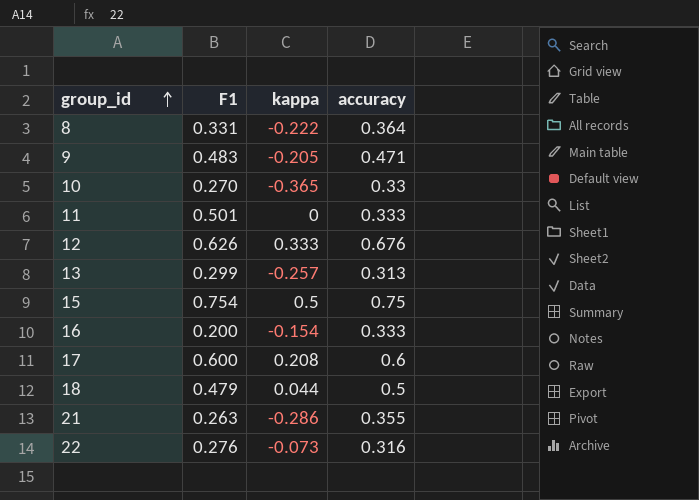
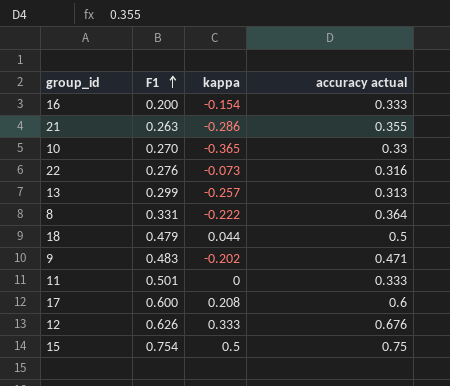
row order: group_id ascending -> F1 ascending
column name: accuracy -> accuracy actual
9 | kappa: -0.205 -> -0.202

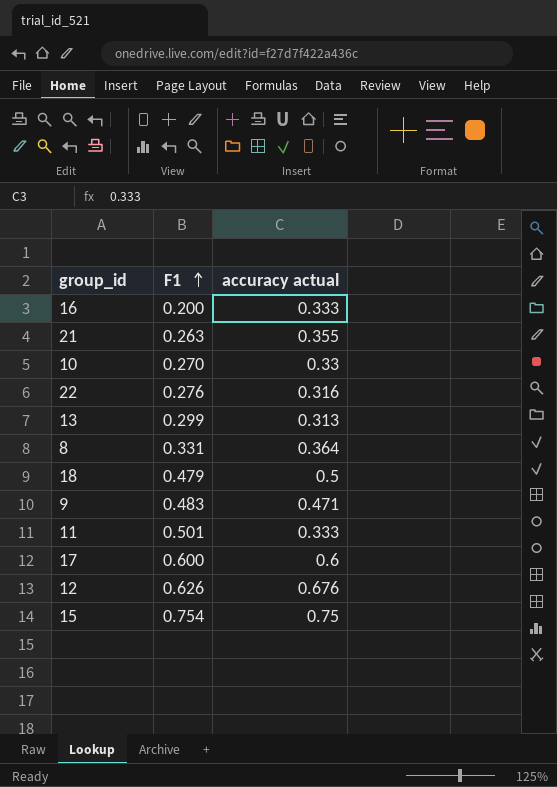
column kappa | position: 3 -> none

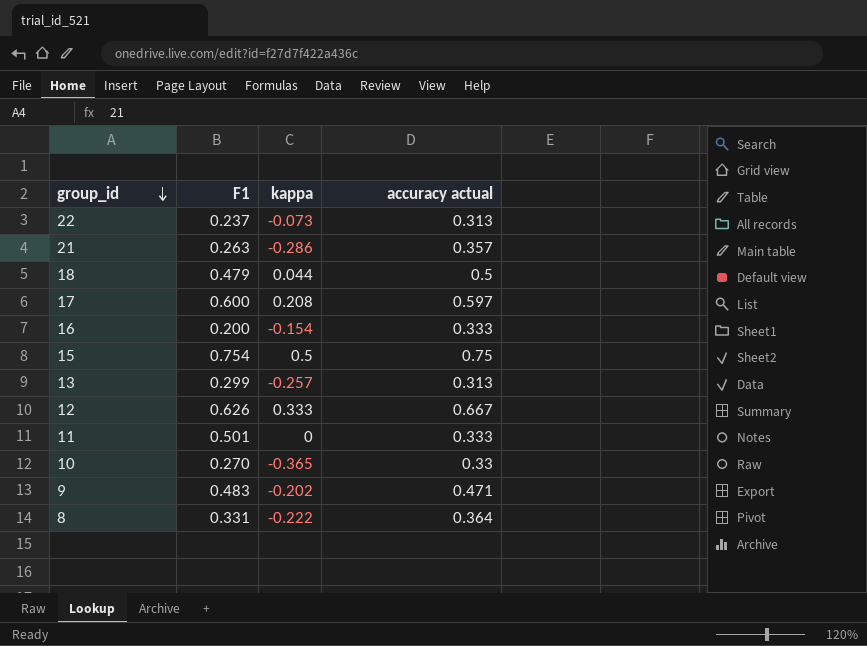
row order: F1 ascending -> group_id descending
column kappa | position: none -> 3
22 | F1: 0.276 -> 0.237
22 | accuracy actual: 0.316 -> 0.313
21 | accuracy actual: 0.355 -> 0.357
17 | accuracy actual: 0.6 -> 0.597
12 | accuracy actual: 0.676 -> 0.667

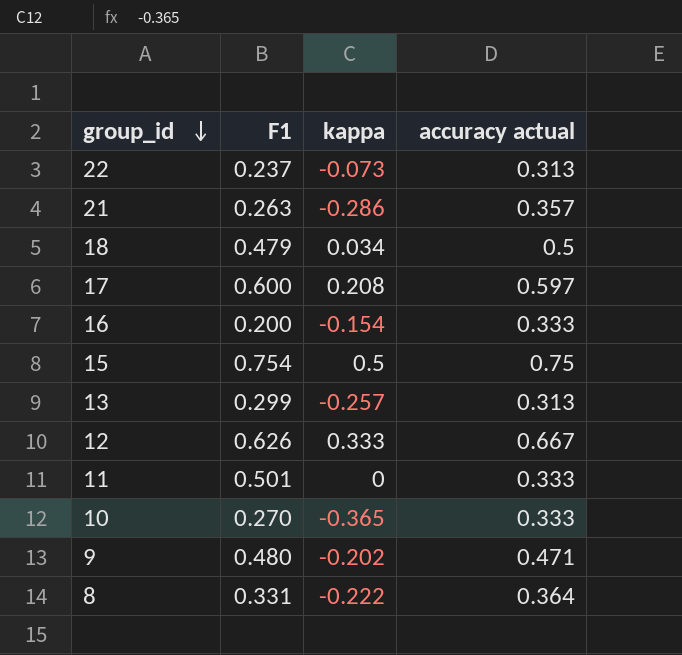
18 | kappa: 0.044 -> 0.034
10 | accuracy actual: 0.33 -> 0.333
9 | F1: 0.483 -> 0.480

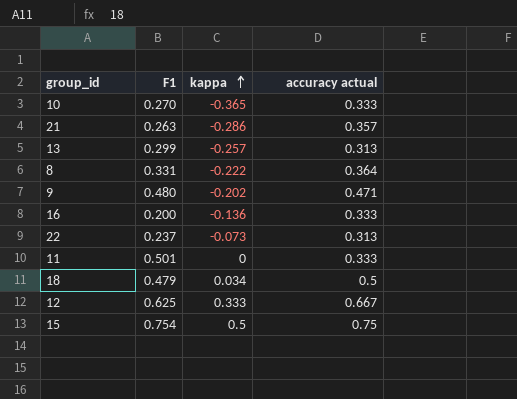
row order: group_id descending -> kappa ascending
row 17: 0.600 | 0.208 | 0.597 -> none
16 | kappa: -0.154 -> -0.136
12 | F1: 0.626 -> 0.625

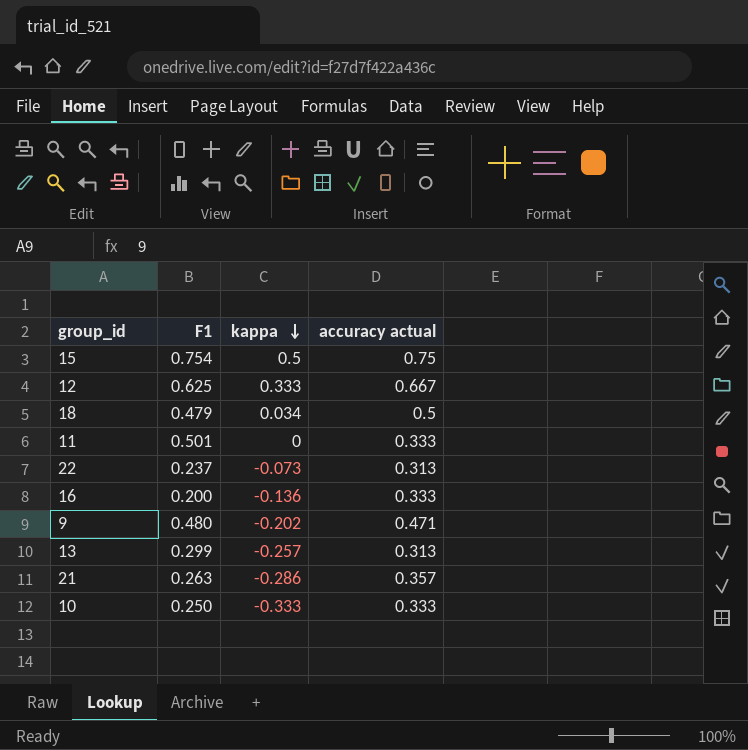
row order: kappa ascending -> kappa descending
row 8: 0.331 | -0.222 | 0.364 -> none
10 | F1: 0.270 -> 0.250
10 | kappa: -0.365 -> -0.333

